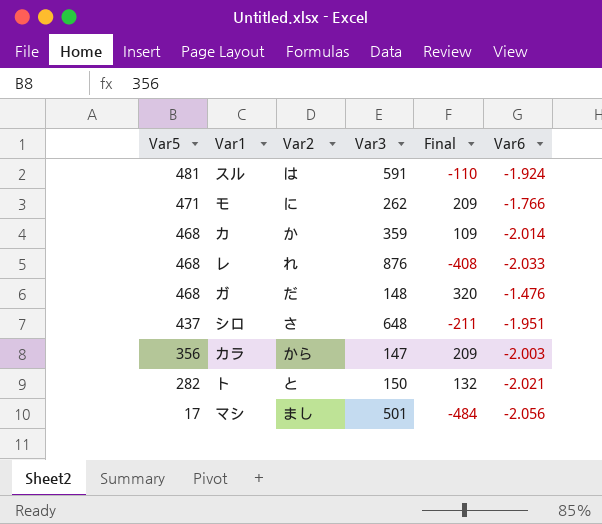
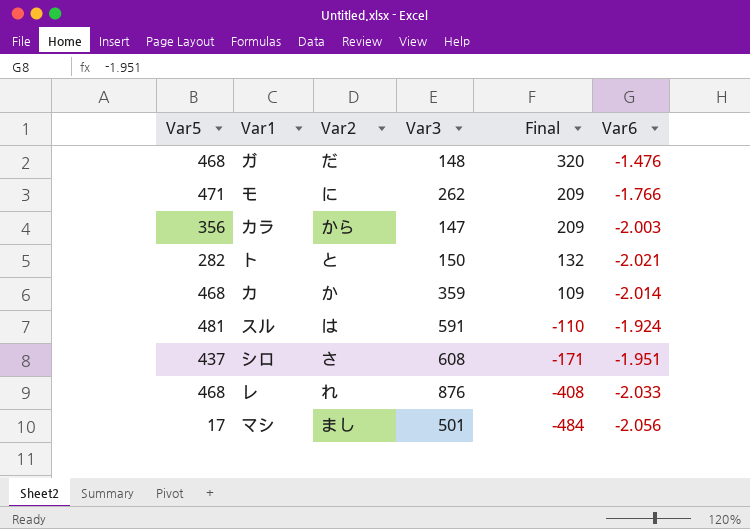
row order: Var5 descending -> Final descending
シロ | Var3: 648 -> 608
シロ | Final: -211 -> -171

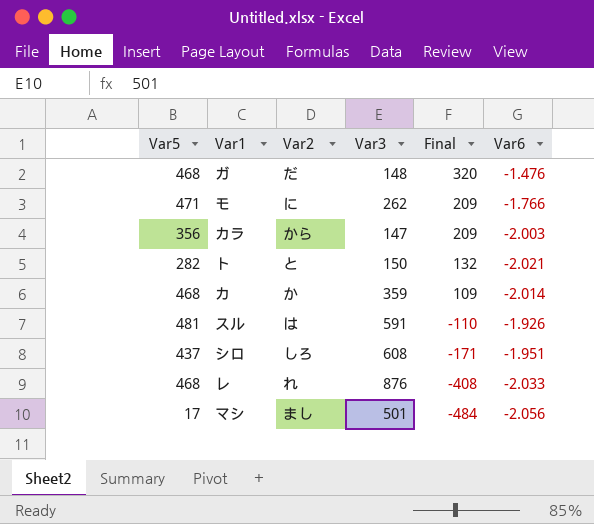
スル | Var6: -1.924 -> -1.926
シロ | Var2: さ -> しろ

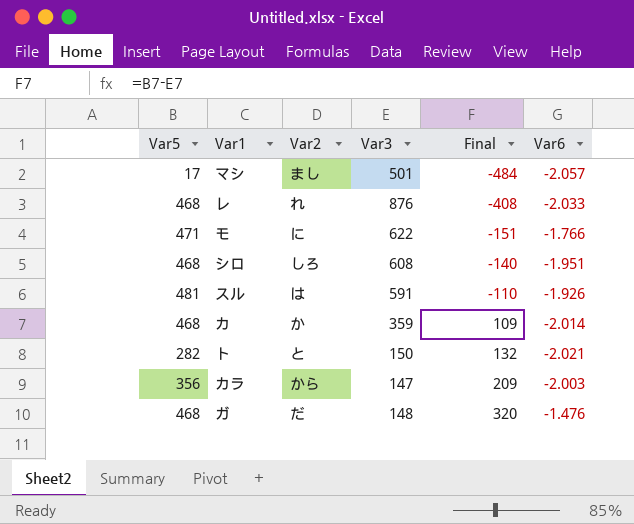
row order: Final descending -> Final ascending
マシ | Var6: -2.056 -> -2.057
モ | Var3: 262 -> 622
モ | Final: 209 -> -151
シロ | Var5: 437 -> 468
シロ | Final: -171 -> -140

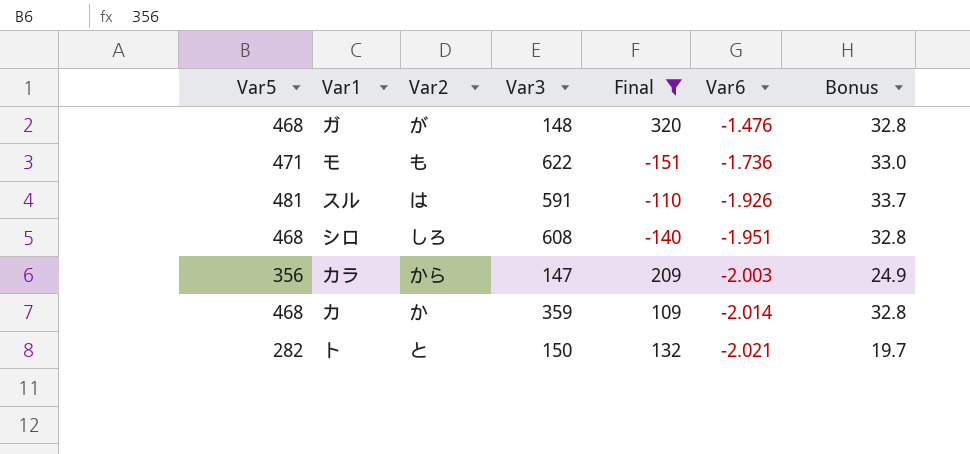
filter: none -> Final >= -151
row order: Final ascending -> Var6 descending
column Bonus | formula: none -> [Var5] * 0.07
ガ | Var2: だ -> が
モ | Var2: に -> も
モ | Var6: -1.766 -> -1.736

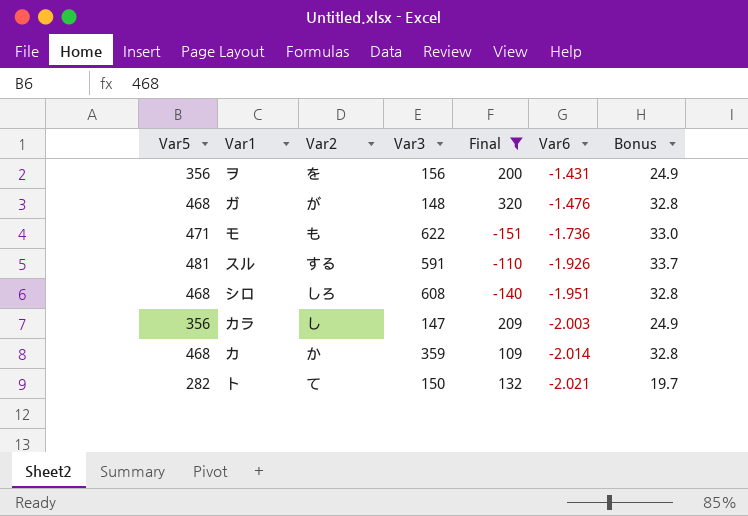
row ヲ: none -> 356 | を | 156 | 200 | -1.431 | 24.9
スル | Var2: は -> する
カラ | Var2: から -> し
ト | Var2: と -> て

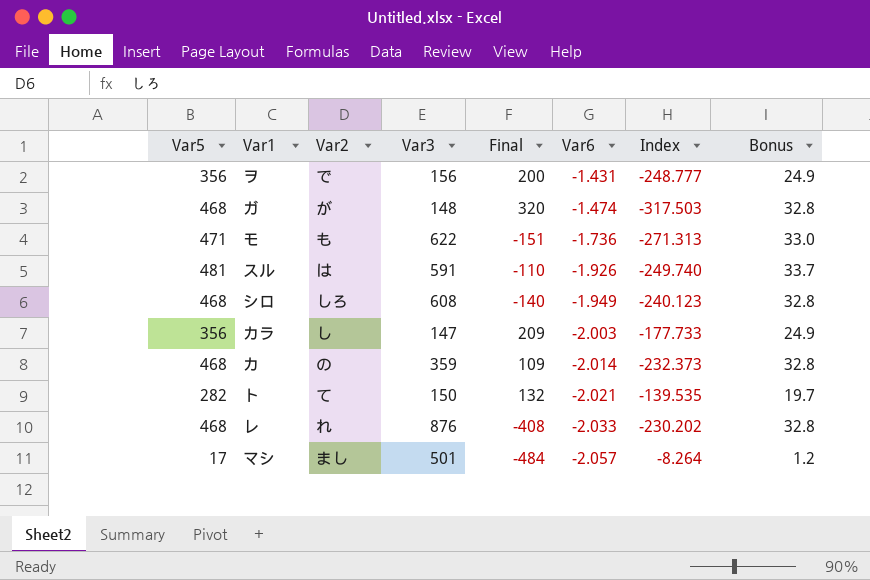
filter: Final >= -151 -> none
column Index | formula: none -> [Var5] / [Var6]
ヲ | Var2: を -> で
ガ | Var6: -1.476 -> -1.474
スル | Var2: する -> は
シロ | Var6: -1.951 -> -1.949
カ | Var2: か -> の

